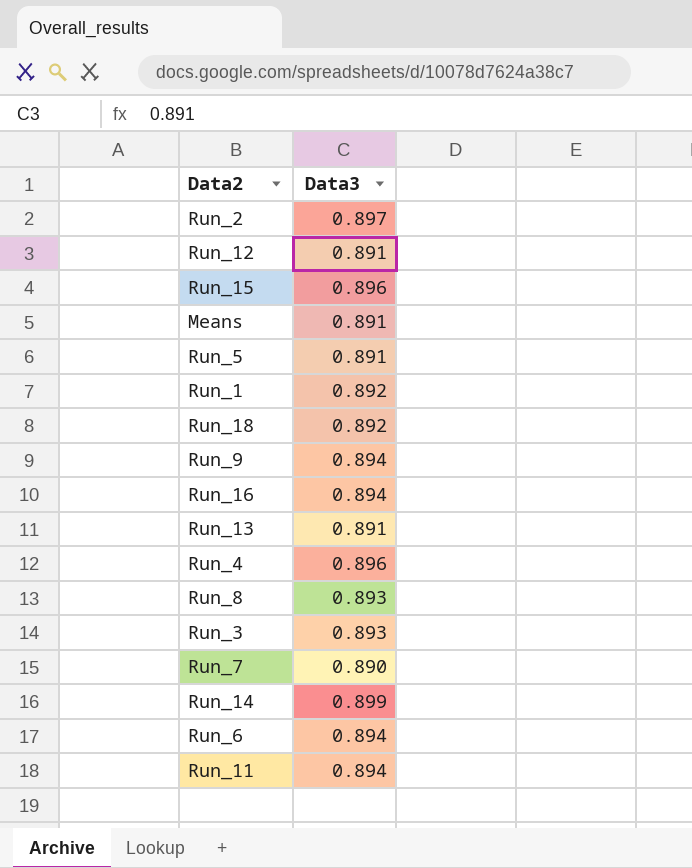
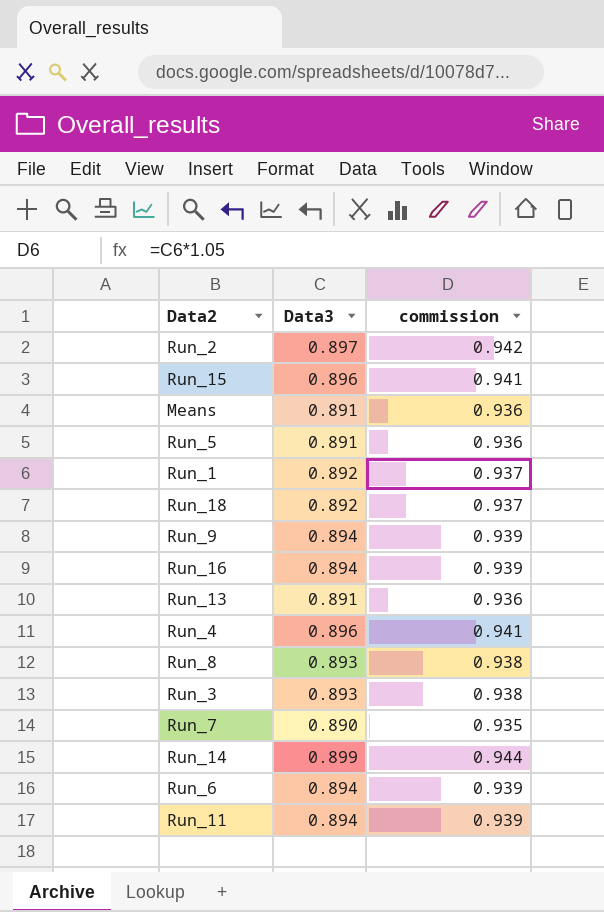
column commission | formula: none -> [Data3] * 1.05
row Run_12: 0.891 -> none

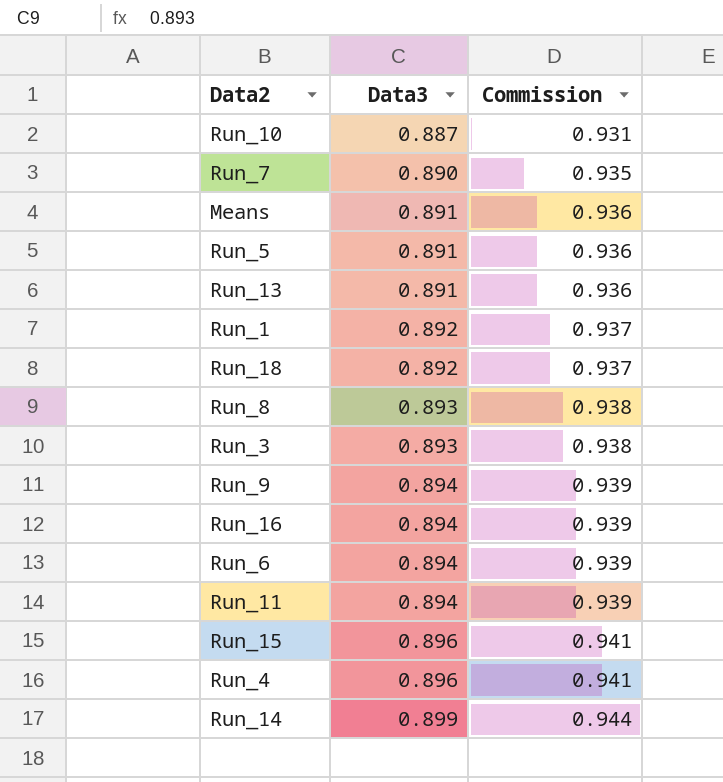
row order: none -> Data3 ascending
column name: commission -> Commission
row Run_2: 0.897 | 0.942 -> none
row Run_10: none -> 0.887 | 0.931

